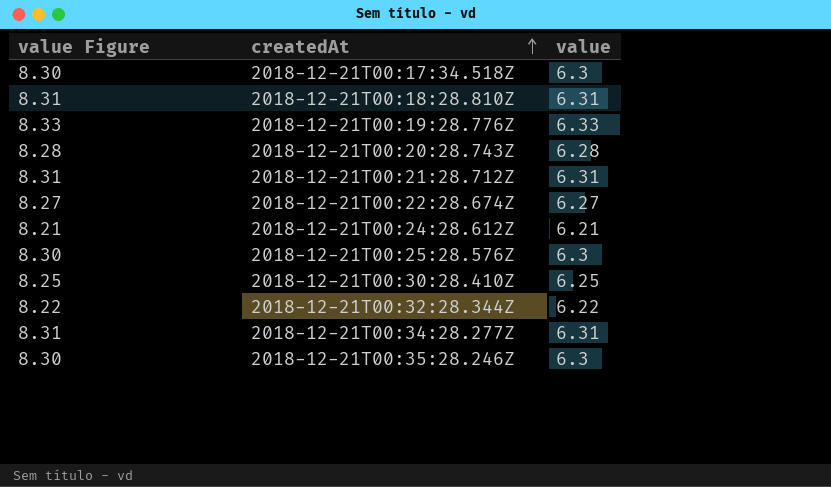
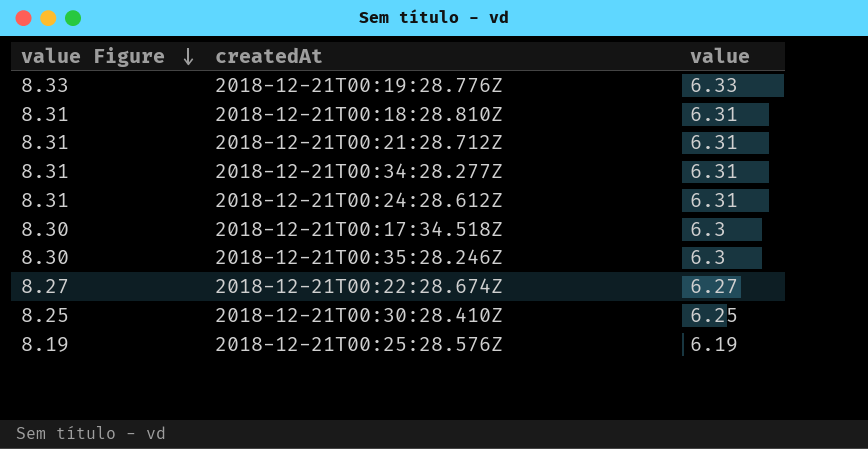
row order: createdAt ascending -> value Figure descending
row 2018-12-21T00:20:28.743Z: 8.28 | 6.28 -> none
row 2018-12-21T00:32:28.344Z: 8.22 | 6.22 -> none
2018-12-21T00:24:28.612Z | value Figure: 8.21 -> 8.31
2018-12-21T00:24:28.612Z | value: 6.21 -> 6.31
2018-12-21T00:25:28.576Z | value Figure: 8.30 -> 8.19
2018-12-21T00:25:28.576Z | value: 6.3 -> 6.19

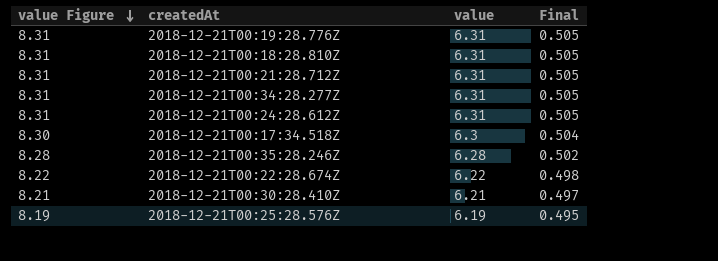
column Final | formula: none -> [value] * 0.08
2018-12-21T00:19:28.776Z | value Figure: 8.33 -> 8.31
2018-12-21T00:19:28.776Z | value: 6.33 -> 6.31
2018-12-21T00:35:28.246Z | value Figure: 8.30 -> 8.28
2018-12-21T00:35:28.246Z | value: 6.3 -> 6.28
2018-12-21T00:22:28.674Z | value Figure: 8.27 -> 8.22
2018-12-21T00:22:28.674Z | value: 6.27 -> 6.22
2018-12-21T00:30:28.410Z | value Figure: 8.25 -> 8.21
2018-12-21T00:30:28.410Z | value: 6.25 -> 6.21

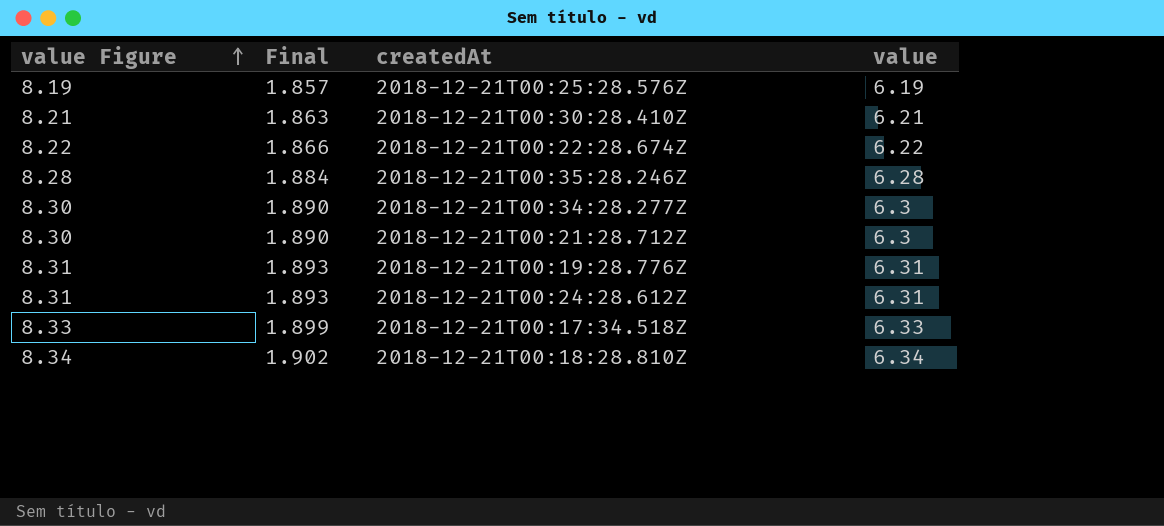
row order: value Figure descending -> value Figure ascending
column Final | formula: [value] * 0.08 -> [value] * 0.3
column Final | position: 4 -> 2
2018-12-21T00:34:28.277Z | value Figure: 8.31 -> 8.30
2018-12-21T00:34:28.277Z | value: 6.31 -> 6.3
2018-12-21T00:21:28.712Z | value Figure: 8.31 -> 8.30
2018-12-21T00:21:28.712Z | value: 6.31 -> 6.3
2018-12-21T00:17:34.518Z | value Figure: 8.30 -> 8.33
2018-12-21T00:17:34.518Z | value: 6.3 -> 6.33
2018-12-21T00:18:28.810Z | value Figure: 8.31 -> 8.34
2018-12-21T00:18:28.810Z | value: 6.31 -> 6.34

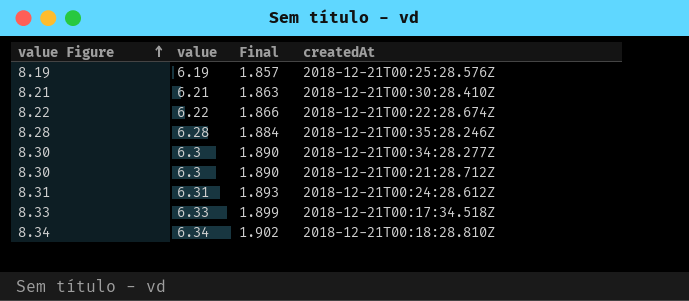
column value | position: 4 -> 2
row 2018-12-21T00:19:28.776Z: 8.31 | 1.893 | 6.31 -> none

